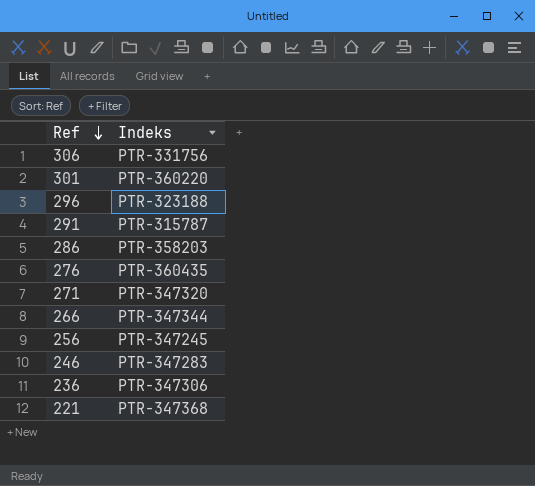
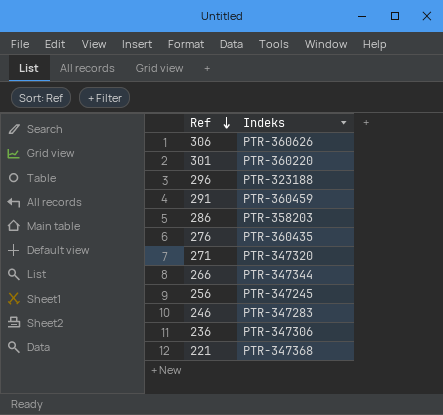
306 | Indeks: PTR-331756 -> PTR-360626
291 | Indeks: PTR-315787 -> PTR-360459

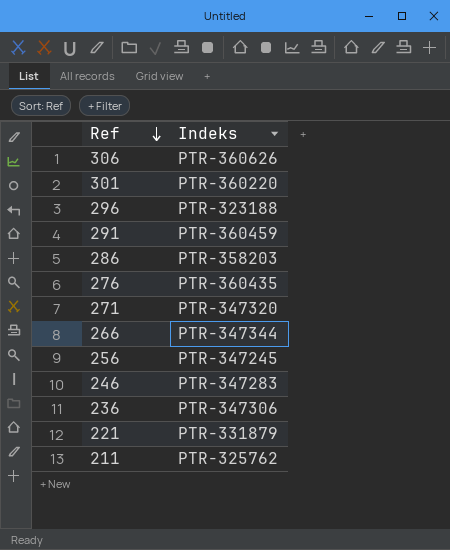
221 | Indeks: PTR-347368 -> PTR-331879
row 211: none -> PTR-325762

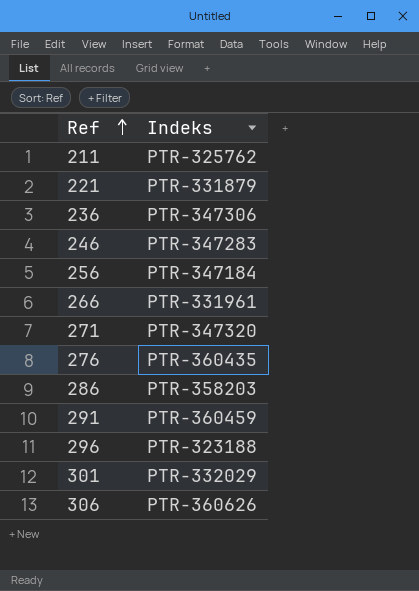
row order: Ref descending -> Ref ascending
256 | Indeks: PTR-347245 -> PTR-347184
266 | Indeks: PTR-347344 -> PTR-331961
301 | Indeks: PTR-360220 -> PTR-332029

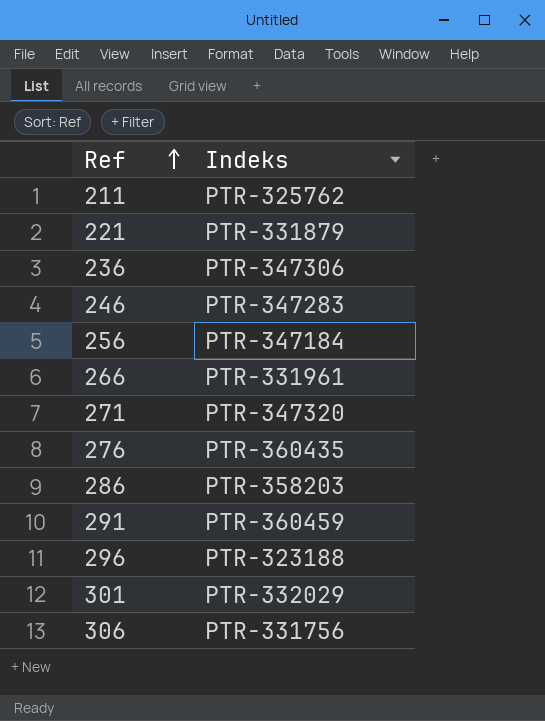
306 | Indeks: PTR-360626 -> PTR-331756

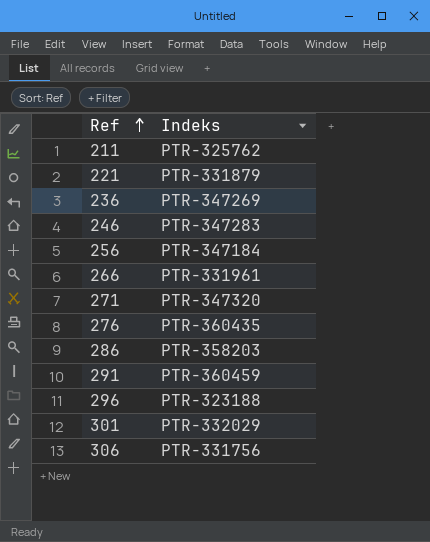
236 | Indeks: PTR-347306 -> PTR-347269

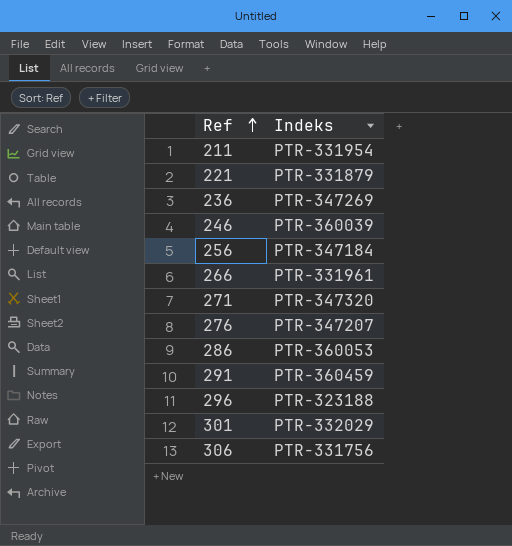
211 | Indeks: PTR-325762 -> PTR-331954
246 | Indeks: PTR-347283 -> PTR-360039
276 | Indeks: PTR-360435 -> PTR-347207
286 | Indeks: PTR-358203 -> PTR-360053

